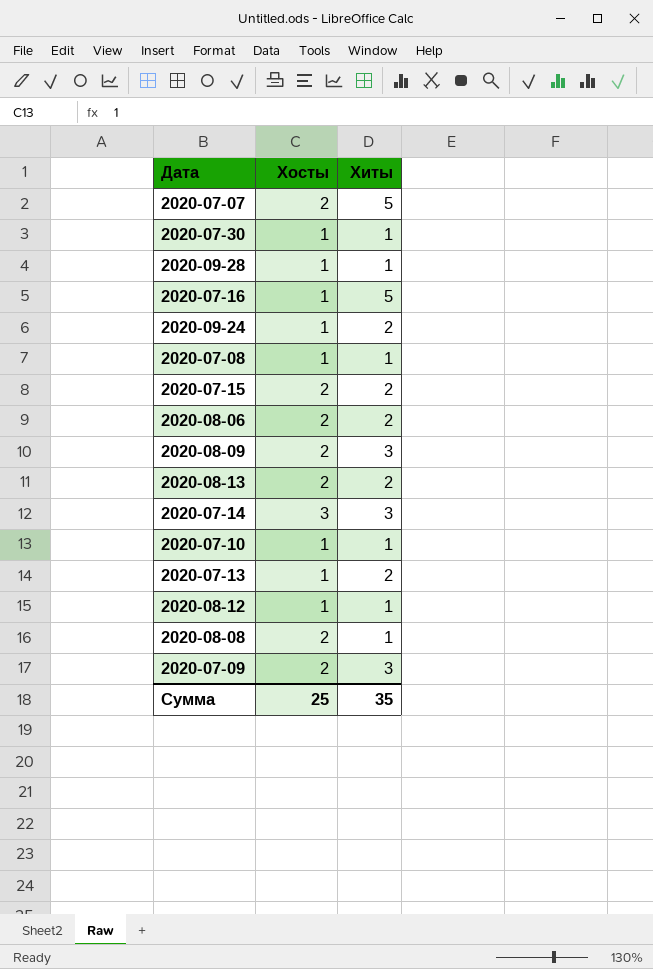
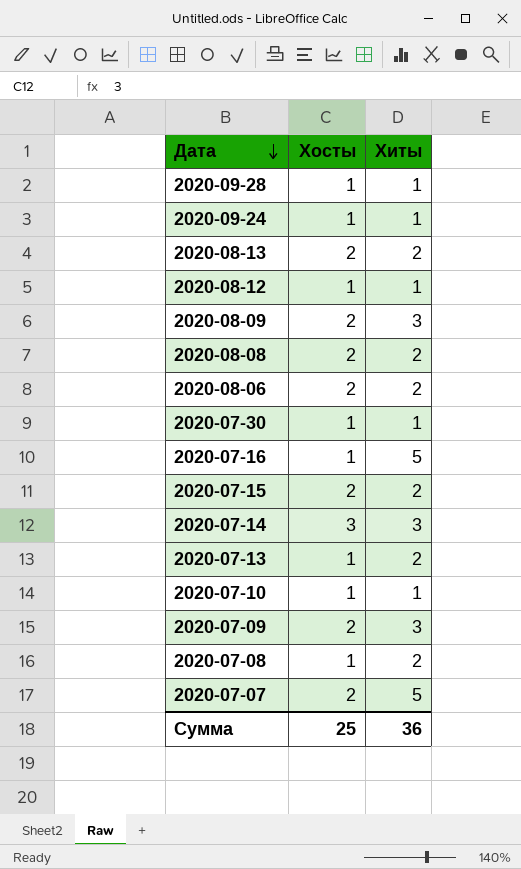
row order: none -> Дата descending
2020-09-24 | Хиты: 2 -> 1
2020-08-08 | Хиты: 1 -> 2
2020-07-08 | Хиты: 1 -> 2
Сумма | Хиты: 35 -> 36

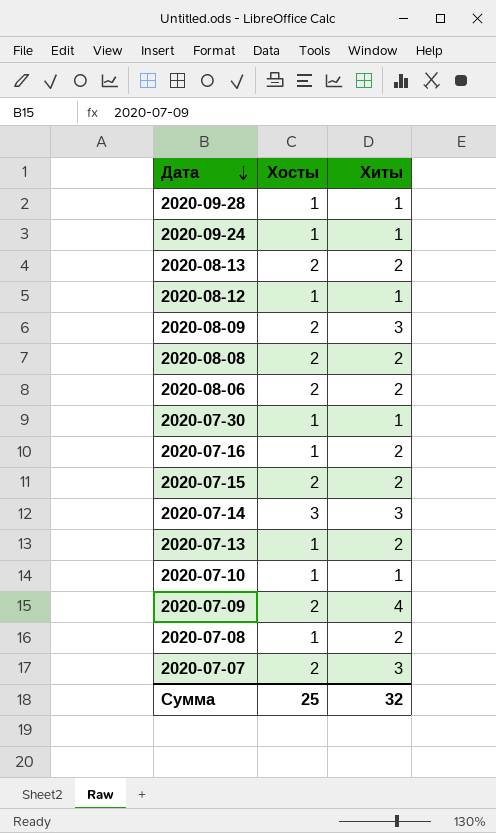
2020-07-16 | Хиты: 5 -> 2
2020-07-09 | Хиты: 3 -> 4
2020-07-07 | Хиты: 5 -> 3
Сумма | Хиты: 36 -> 32

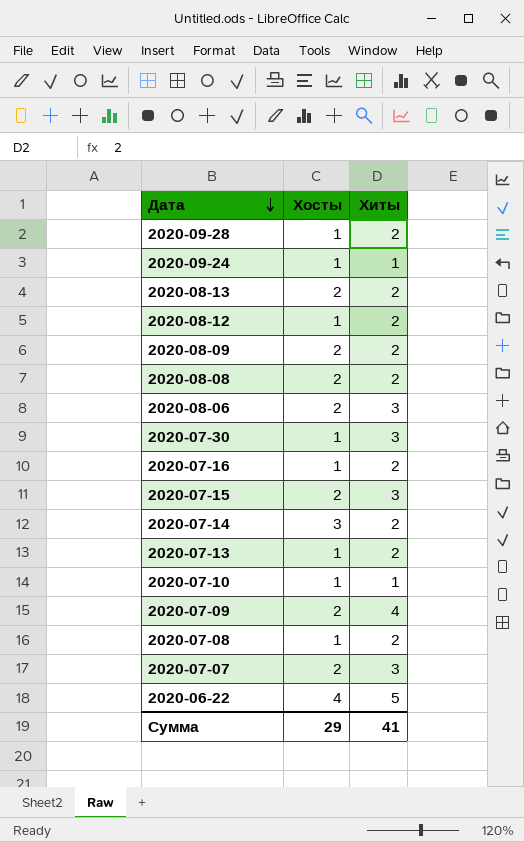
2020-09-28 | Хиты: 1 -> 2
2020-08-12 | Хиты: 1 -> 2
2020-08-09 | Хиты: 3 -> 2
2020-08-06 | Хиты: 2 -> 3
2020-07-30 | Хиты: 1 -> 3
2020-07-15 | Хиты: 2 -> 3
2020-07-14 | Хиты: 3 -> 2
row 2020-06-22: none -> 4 | 5
Сумма | Хосты: 25 -> 29
Сумма | Хиты: 32 -> 41

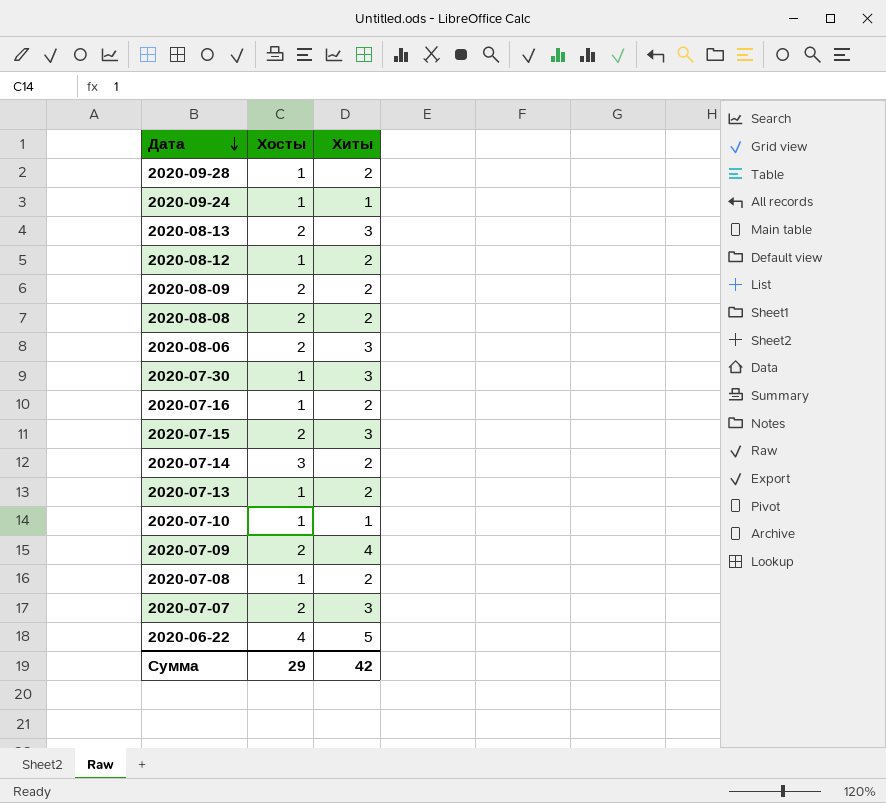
2020-08-13 | Хиты: 2 -> 3
Сумма | Хиты: 41 -> 42

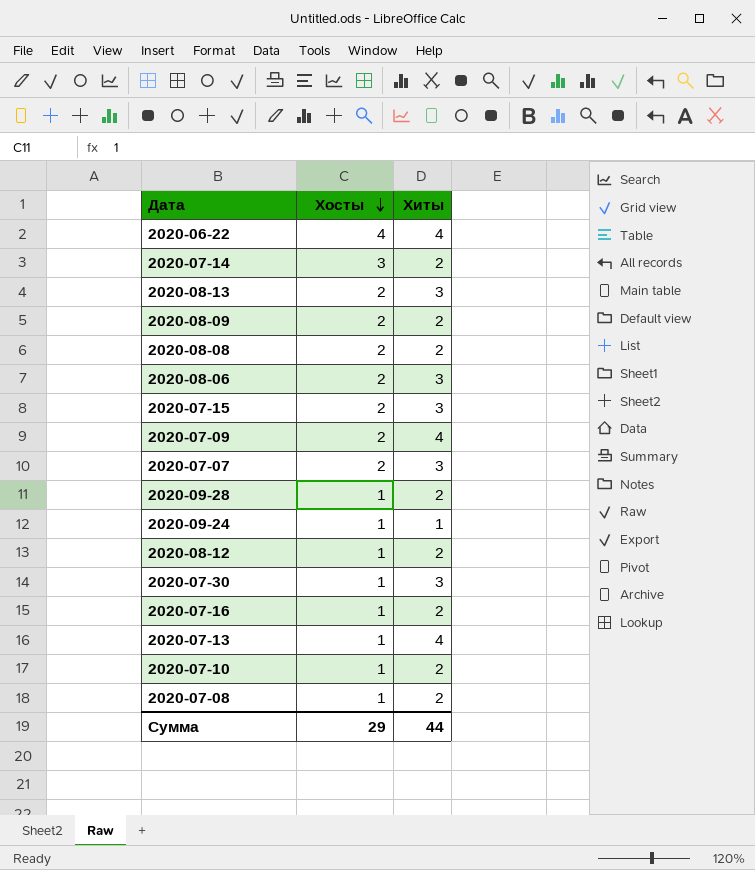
row order: Дата descending -> Хосты descending
2020-06-22 | Хиты: 5 -> 4
2020-07-13 | Хиты: 2 -> 4
2020-07-10 | Хиты: 1 -> 2
Сумма | Хиты: 42 -> 44

